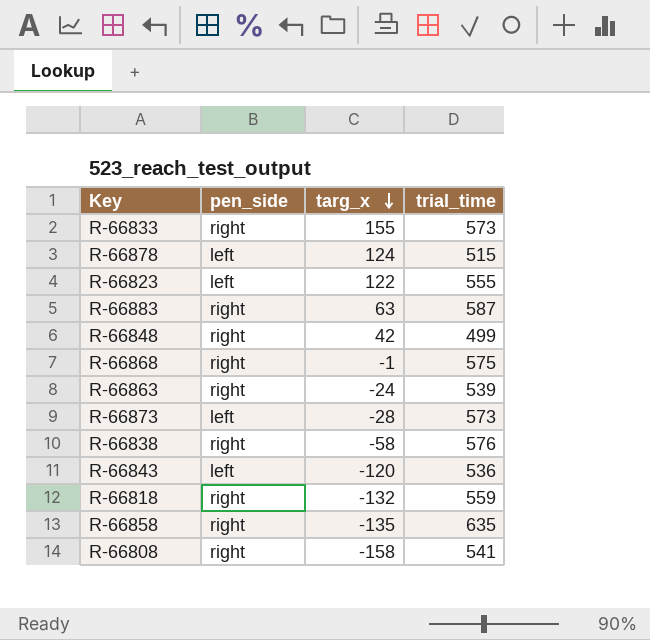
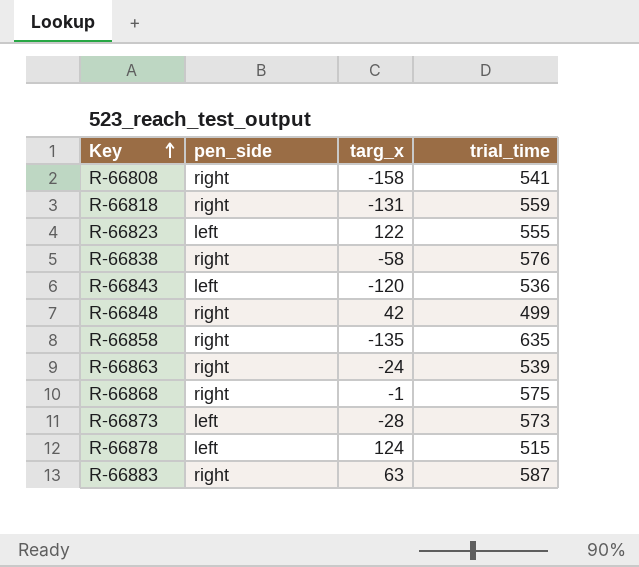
row order: targ_x descending -> Key ascending
row R-66833: right | 155 | 573 -> none
R-66818 | targ_x: -132 -> -131

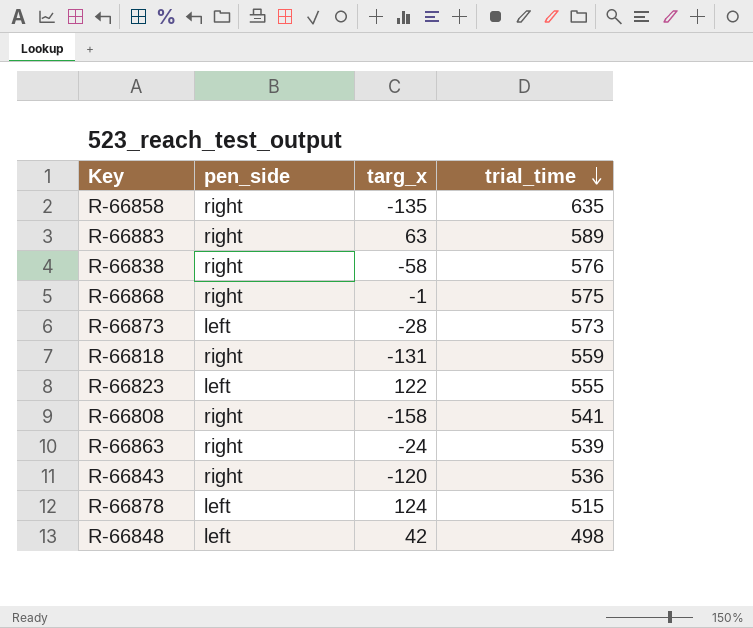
row order: Key ascending -> trial_time descending
R-66883 | trial_time: 587 -> 589
R-66843 | pen_side: left -> right
R-66848 | pen_side: right -> left
R-66848 | trial_time: 499 -> 498

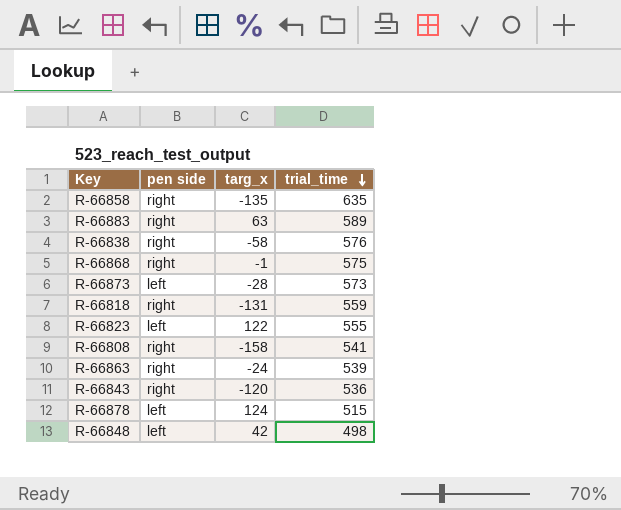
column name: pen_side -> pen side

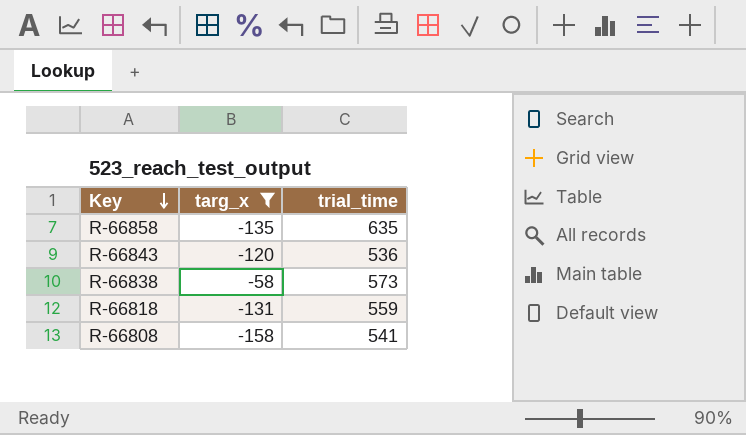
filter: none -> targ_x <= -58
row order: trial_time descending -> Key descending
column pen side | position: 2 -> none
R-66838 | trial_time: 576 -> 573

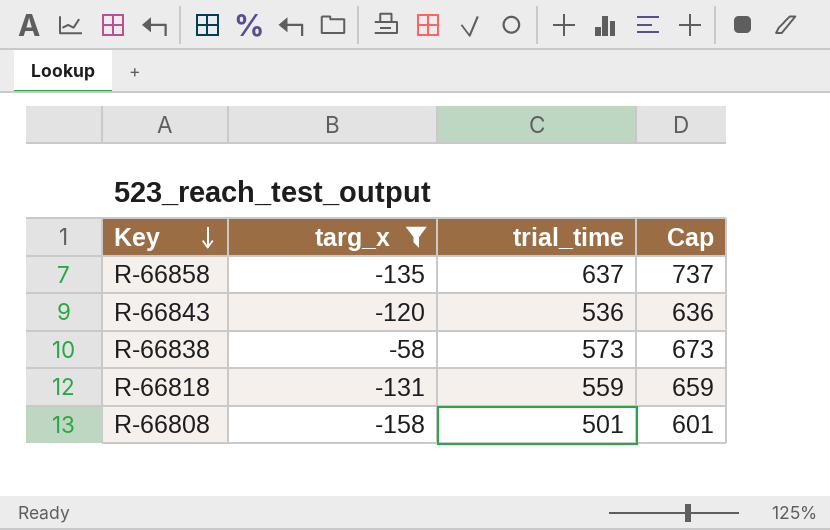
column Cap | formula: none -> [trial_time] + 100
R-66858 | trial_time: 635 -> 637
R-66808 | trial_time: 541 -> 501

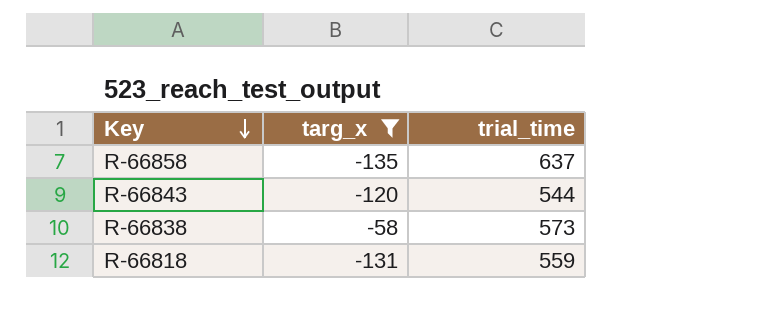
column Cap | formula: [trial_time] + 100 -> none
row R-66808: -158 | 501 | 601 -> none
R-66843 | trial_time: 536 -> 544

